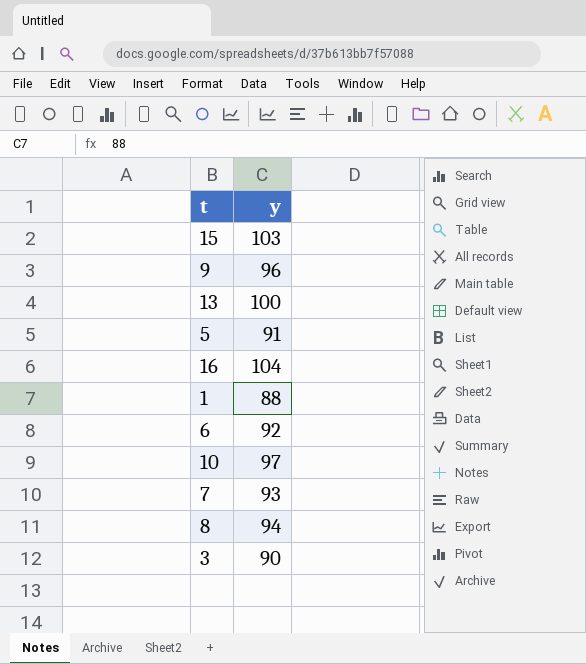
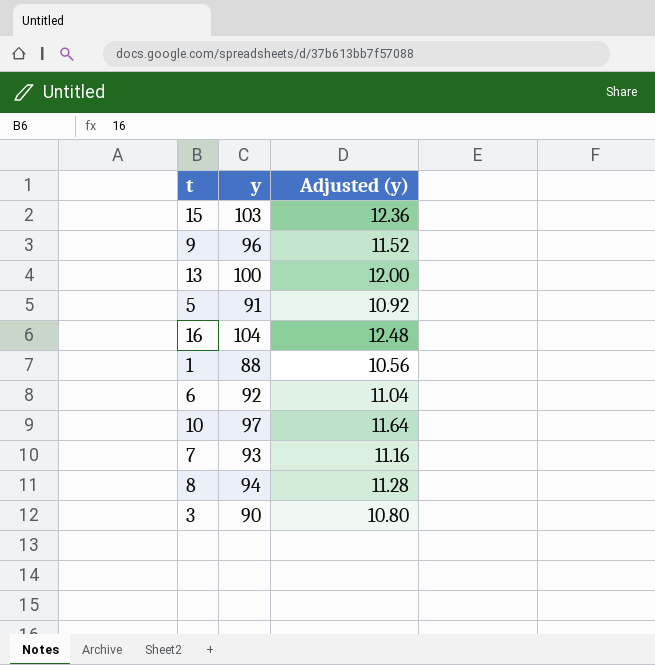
column Adjusted (y) | formula: none -> [y] * 0.12

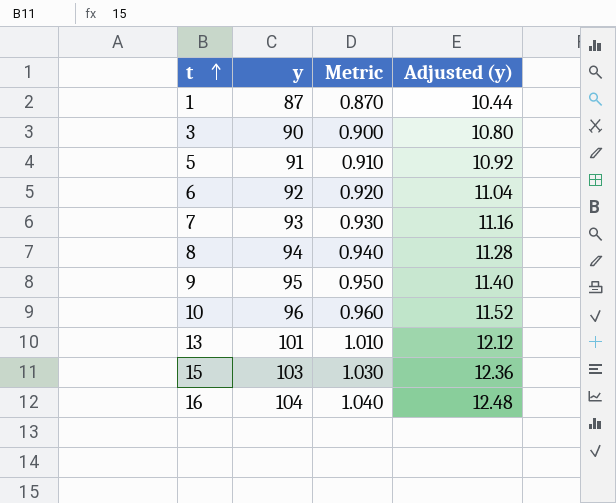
row order: none -> t ascending
column Metric | formula: none -> [y] * 0.01
1 | y: 88 -> 87
1 | Adjusted (y): 10.56 -> 10.44
9 | y: 96 -> 95
9 | Adjusted (y): 11.52 -> 11.40
10 | y: 97 -> 96
10 | Adjusted (y): 11.64 -> 11.52
13 | y: 100 -> 101
13 | Adjusted (y): 12.00 -> 12.12

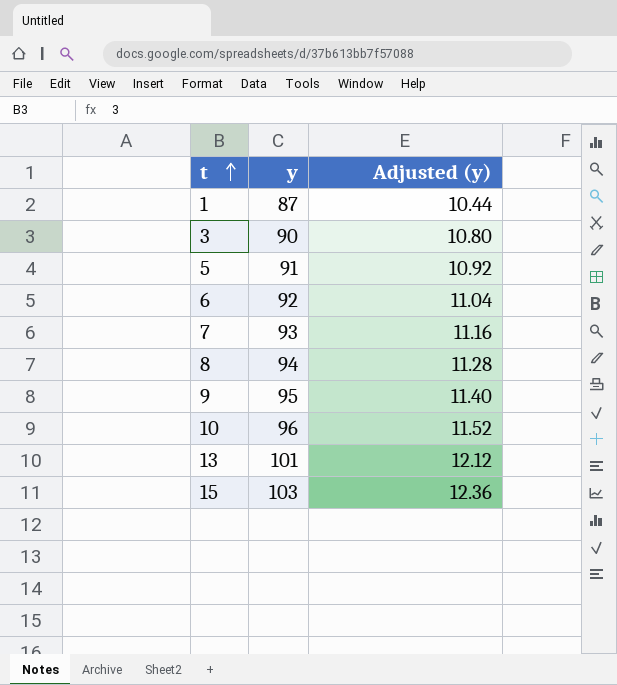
column Metric | formula: [y] * 0.01 -> none
row 16: 104 | 1.040 | 12.48 -> none

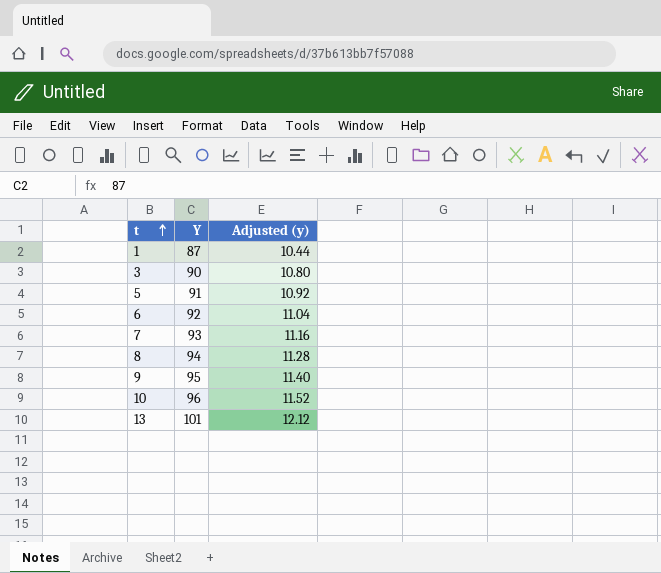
column name: y -> Y
row 15: 103 | 12.36 -> none

